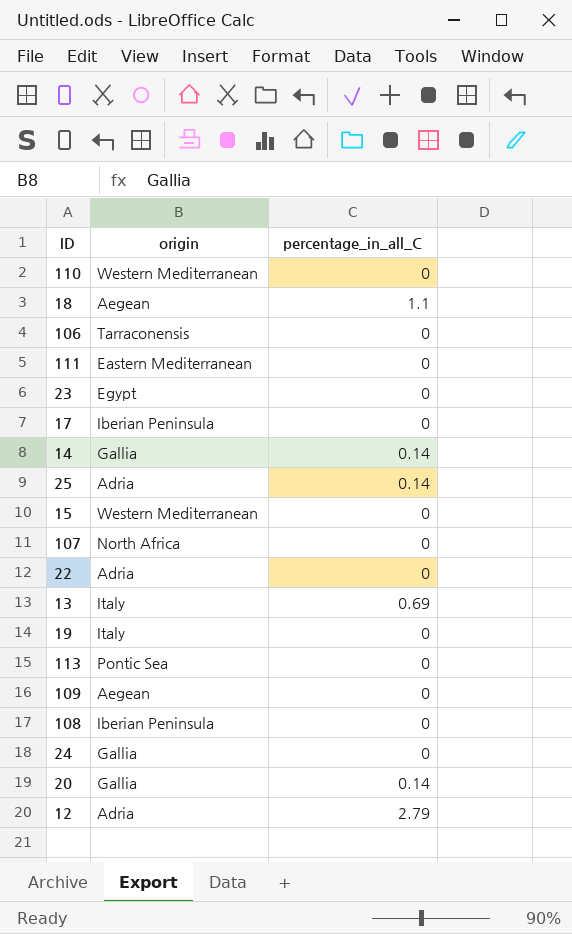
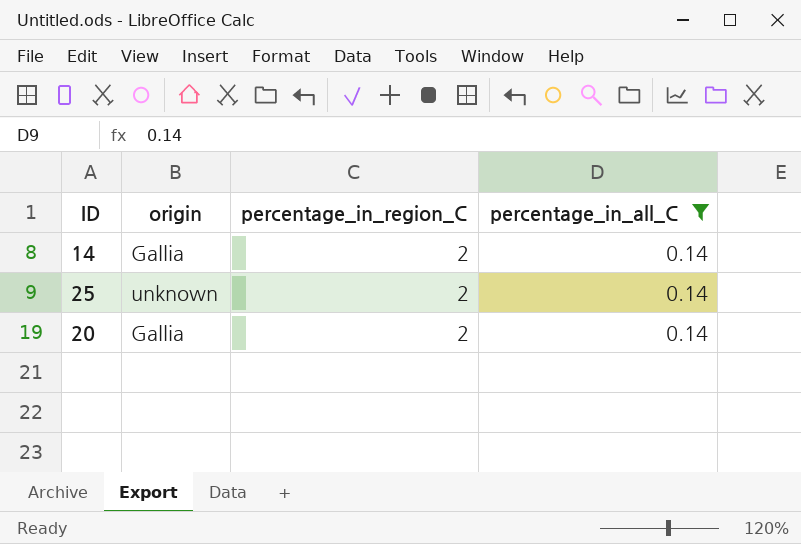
filter: none -> percentage_in_all_C = 0.14
column percentage_in_region_C | position: none -> 3
25 | origin: Adria -> unknown

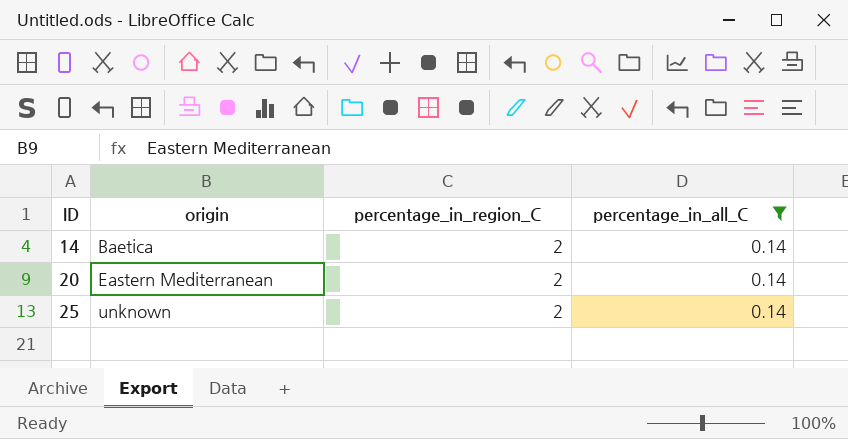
row order: none -> ID ascending
14 | origin: Gallia -> Baetica
20 | origin: Gallia -> Eastern Mediterranean

